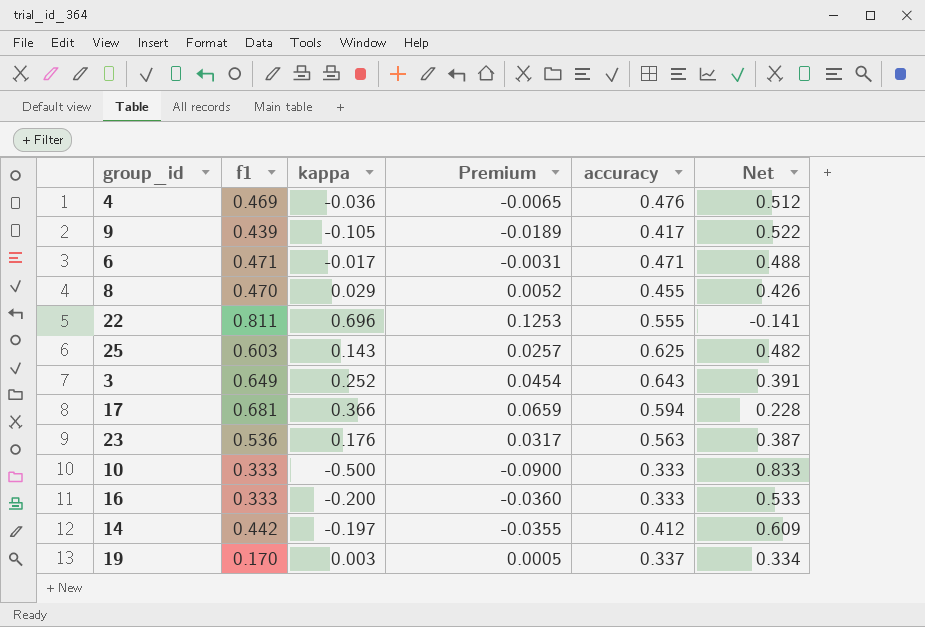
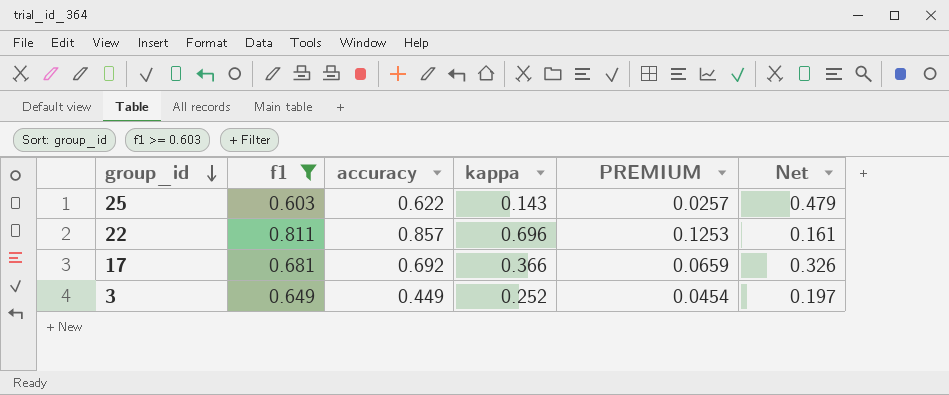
filter: none -> f1 >= 0.603
row order: none -> group_id descending
column accuracy | position: 5 -> 3
column name: Premium -> PREMIUM
25 | accuracy: 0.625 -> 0.622
25 | Net: 0.482 -> 0.479
22 | accuracy: 0.555 -> 0.857
22 | Net: -0.141 -> 0.161
17 | accuracy: 0.594 -> 0.692
17 | Net: 0.228 -> 0.326
3 | accuracy: 0.643 -> 0.449
3 | Net: 0.391 -> 0.197

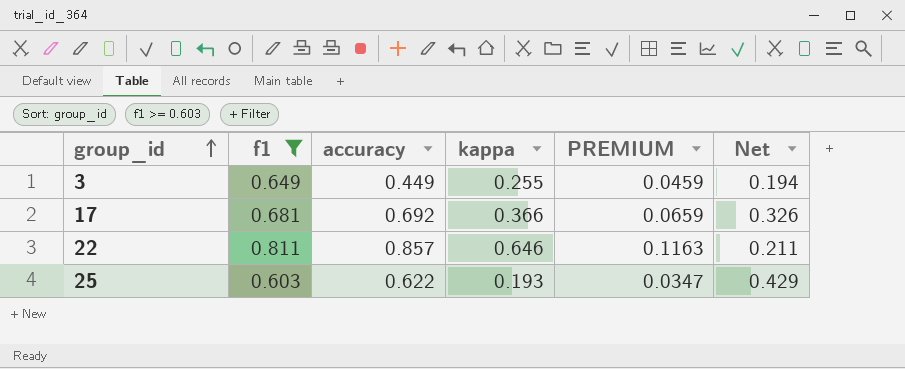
row order: group_id descending -> group_id ascending
3 | kappa: 0.252 -> 0.255
3 | PREMIUM: 0.0454 -> 0.0459
3 | Net: 0.197 -> 0.194
22 | kappa: 0.696 -> 0.646
22 | PREMIUM: 0.1253 -> 0.1163
22 | Net: 0.161 -> 0.211
25 | kappa: 0.143 -> 0.193
25 | PREMIUM: 0.0257 -> 0.0347
25 | Net: 0.479 -> 0.429

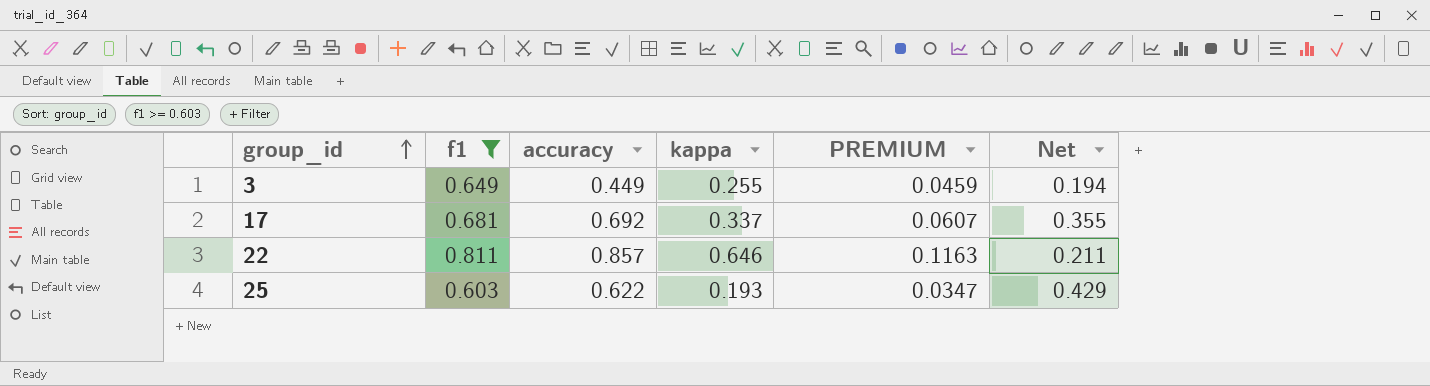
17 | kappa: 0.366 -> 0.337
17 | PREMIUM: 0.0659 -> 0.0607
17 | Net: 0.326 -> 0.355

